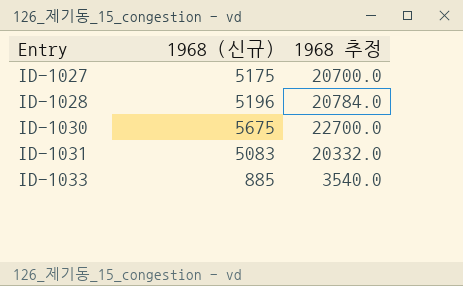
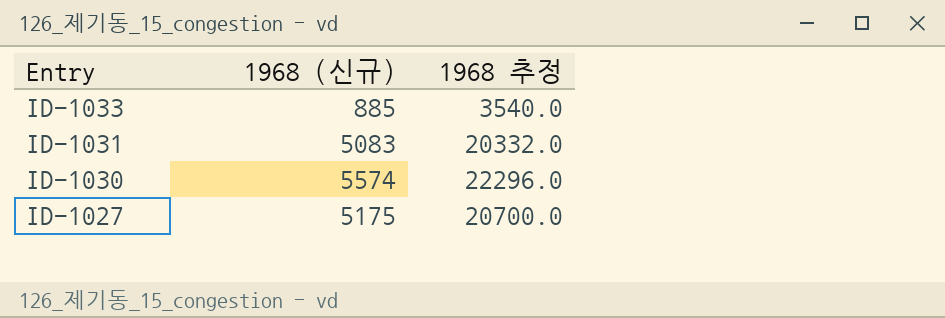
row order: Entry ascending -> Entry descending
row ID-1028: 5196 | 20784.0 -> none
ID-1030 | 1968 (신규): 5675 -> 5574
ID-1030 | 1968 추정: 22700.0 -> 22296.0

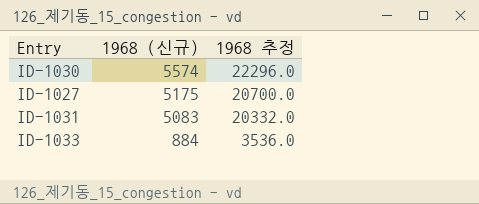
row order: Entry descending -> 1968 (신규) descending
ID-1033 | 1968 (신규): 885 -> 884
ID-1033 | 1968 추정: 3540.0 -> 3536.0

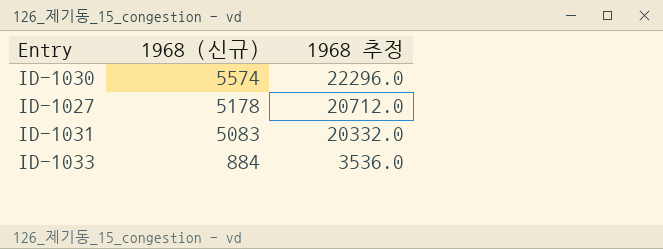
ID-1027 | 1968 (신규): 5175 -> 5178
ID-1027 | 1968 추정: 20700.0 -> 20712.0

